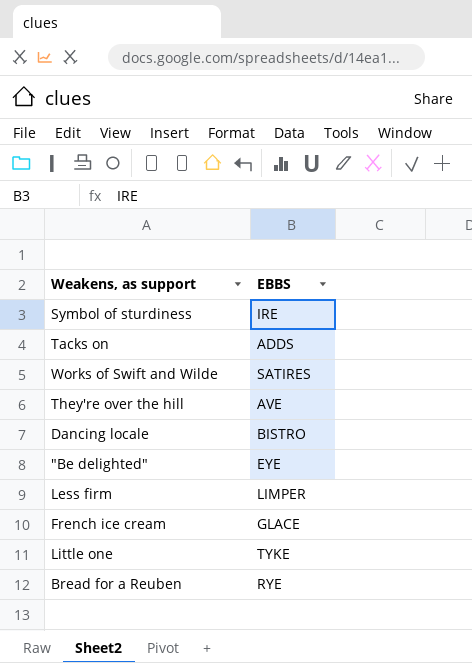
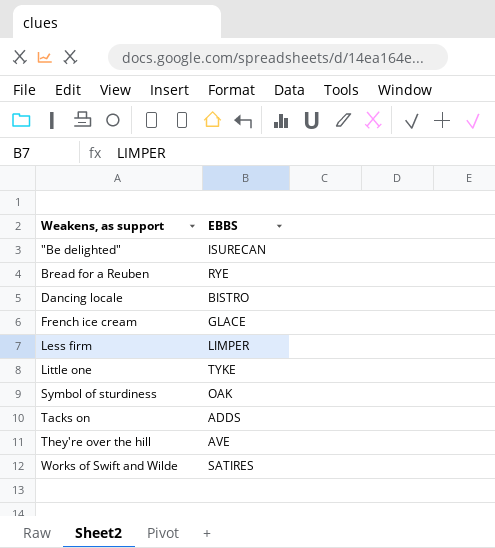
row order: none -> Weakens, as support ascending
"Be delighted" | EBBS: EYE -> ISURECAN
Symbol of sturdiness | EBBS: IRE -> OAK

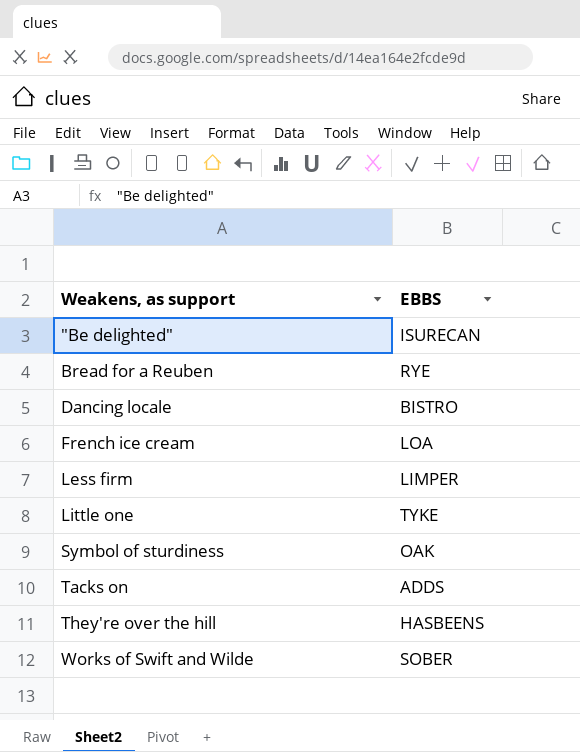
French ice cream | EBBS: GLACE -> LOA
They're over the hill | EBBS: AVE -> HASBEENS
Works of Swift and Wilde | EBBS: SATIRES -> SOBER

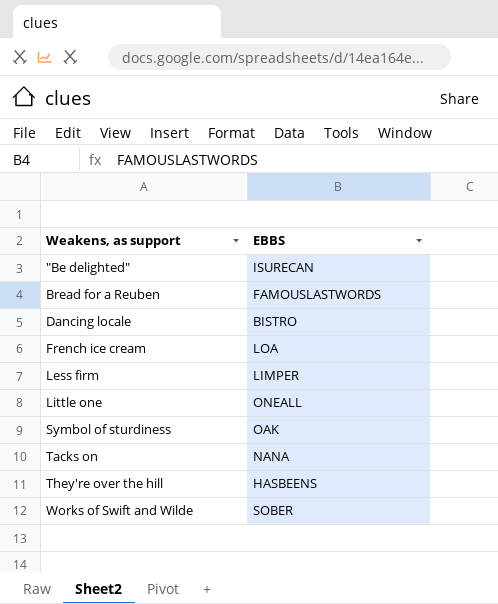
Bread for a Reuben | EBBS: RYE -> FAMOUSLASTWORDS
Little one | EBBS: TYKE -> ONEALL
Tacks on | EBBS: ADDS -> NANA

